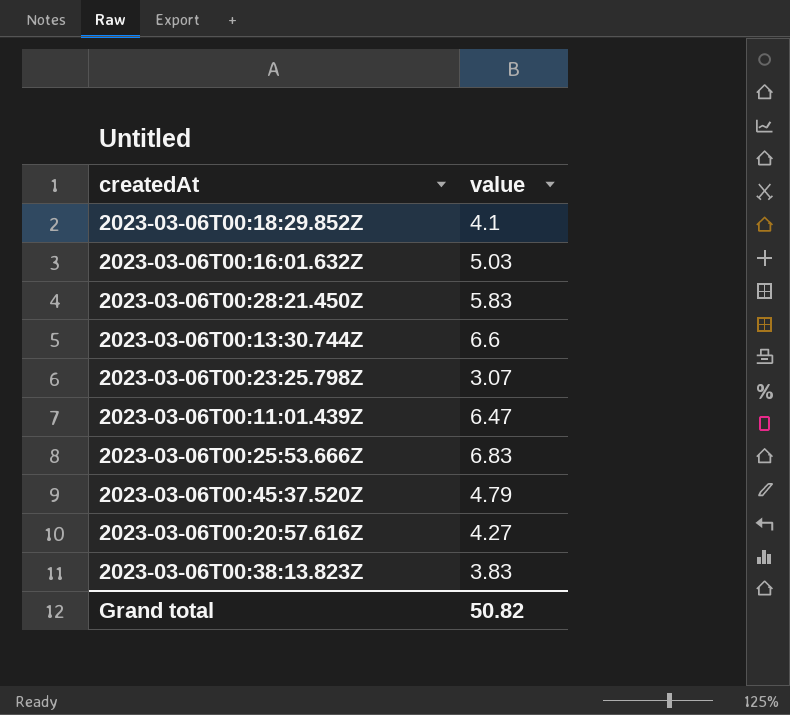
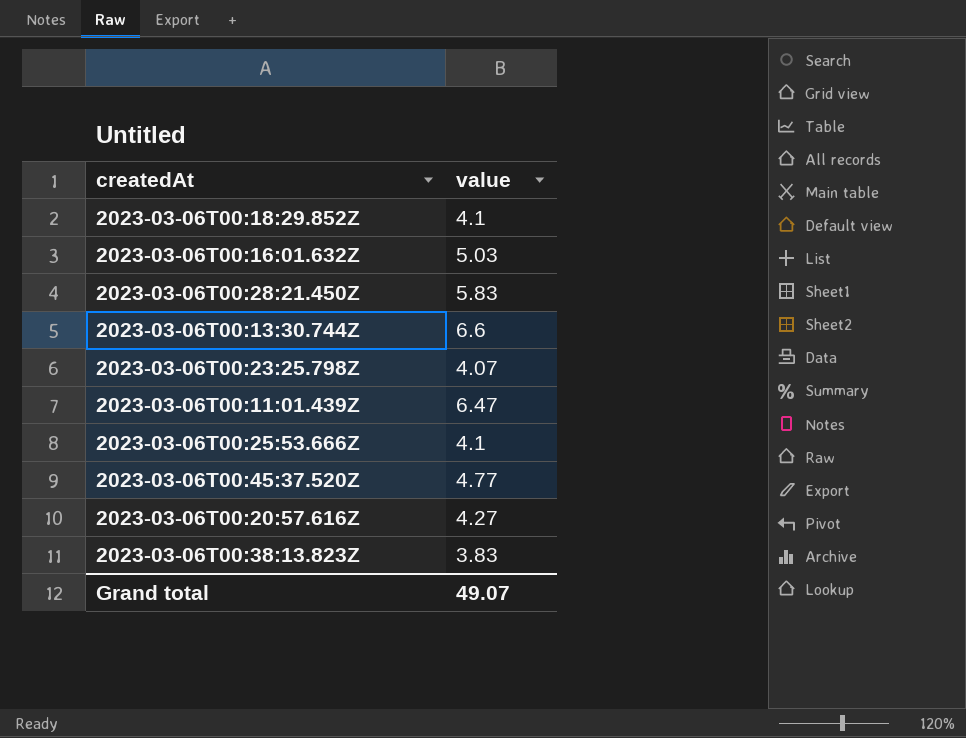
2023-03-06T00:23:25.798Z | value: 3.07 -> 4.07
2023-03-06T00:25:53.666Z | value: 6.83 -> 4.1
2023-03-06T00:45:37.520Z | value: 4.79 -> 4.77
Grand total | value: 50.82 -> 49.07

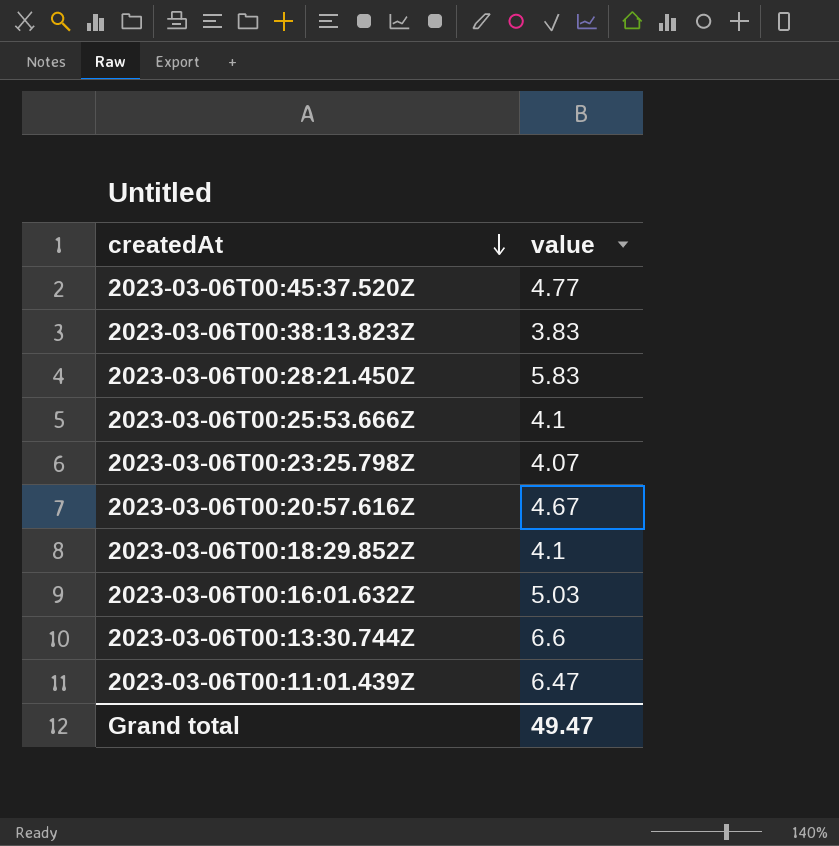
row order: none -> createdAt descending
2023-03-06T00:20:57.616Z | value: 4.27 -> 4.67
Grand total | value: 49.07 -> 49.47

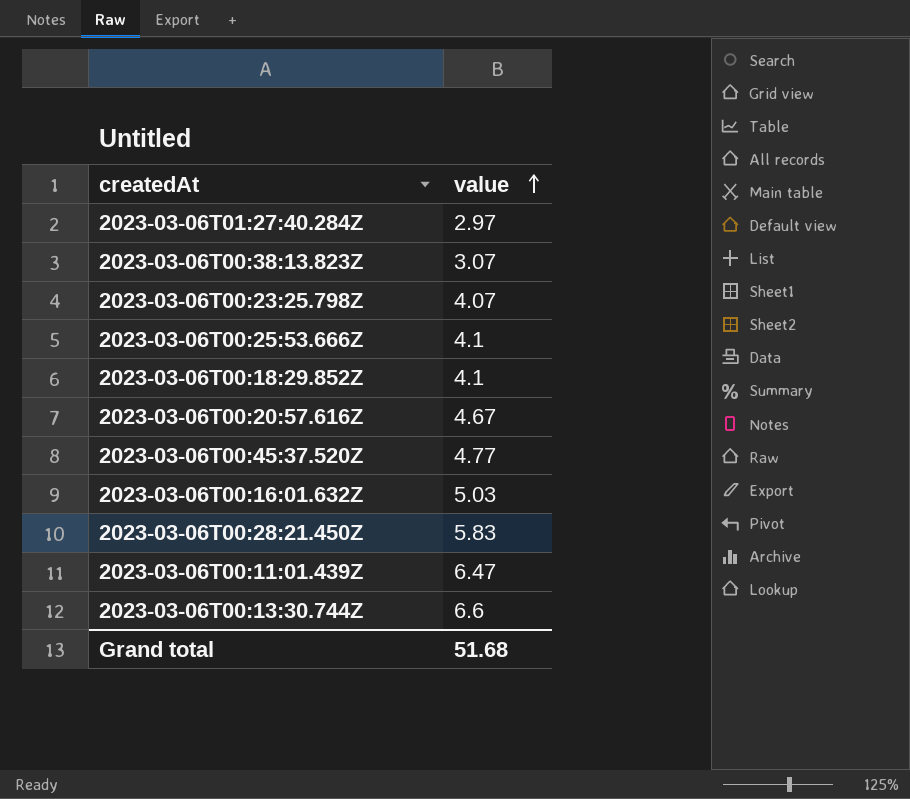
row order: createdAt descending -> value ascending
row 2023-03-06T01:27:40.284Z: none -> 2.97
2023-03-06T00:38:13.823Z | value: 3.83 -> 3.07
Grand total | value: 49.47 -> 51.68

